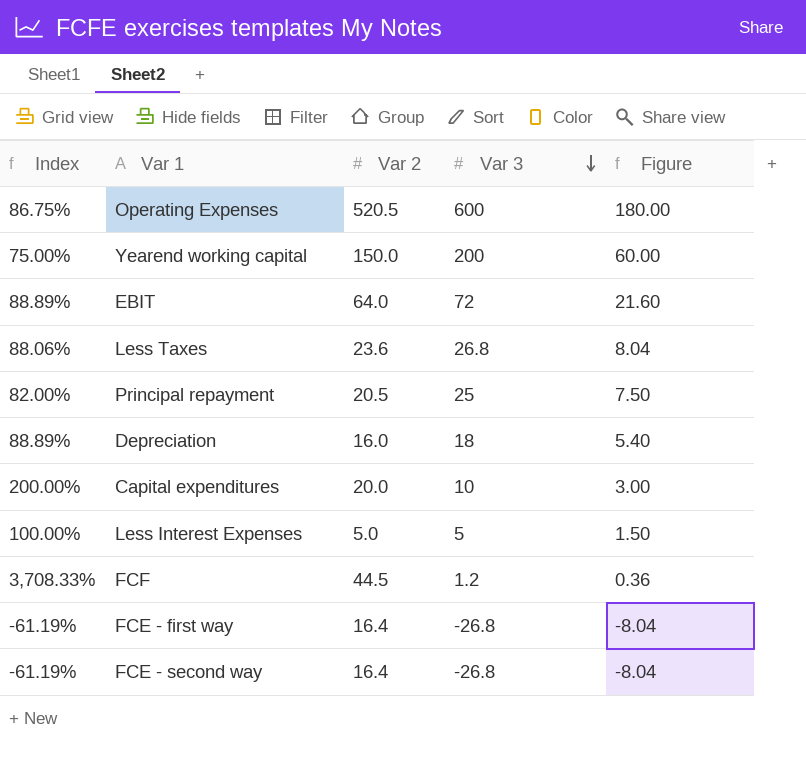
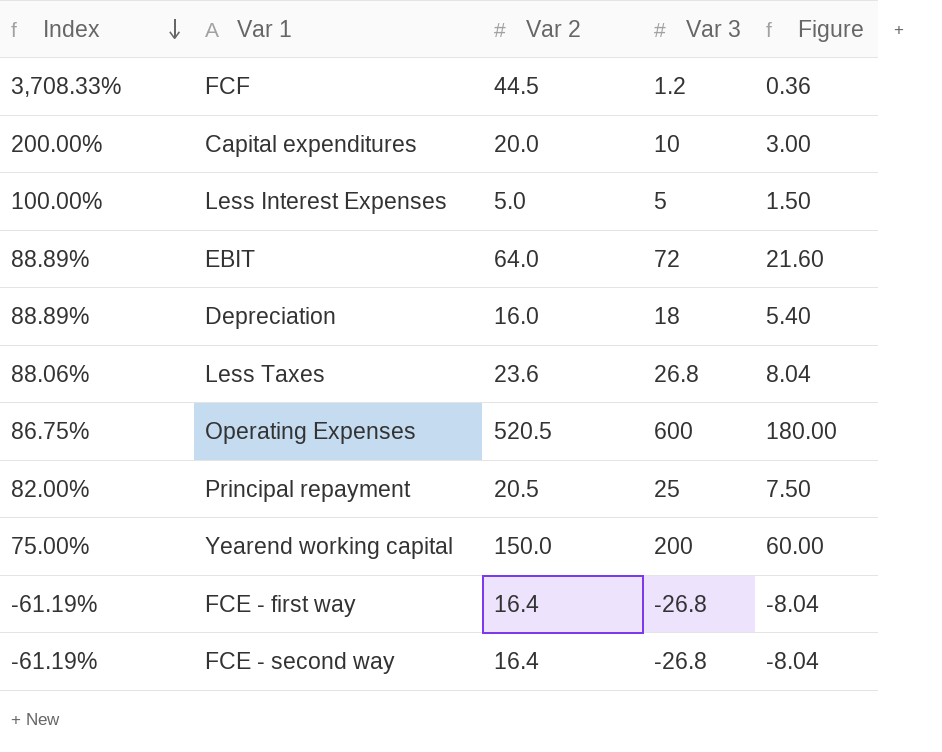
row order: Var 3 descending -> Index descending

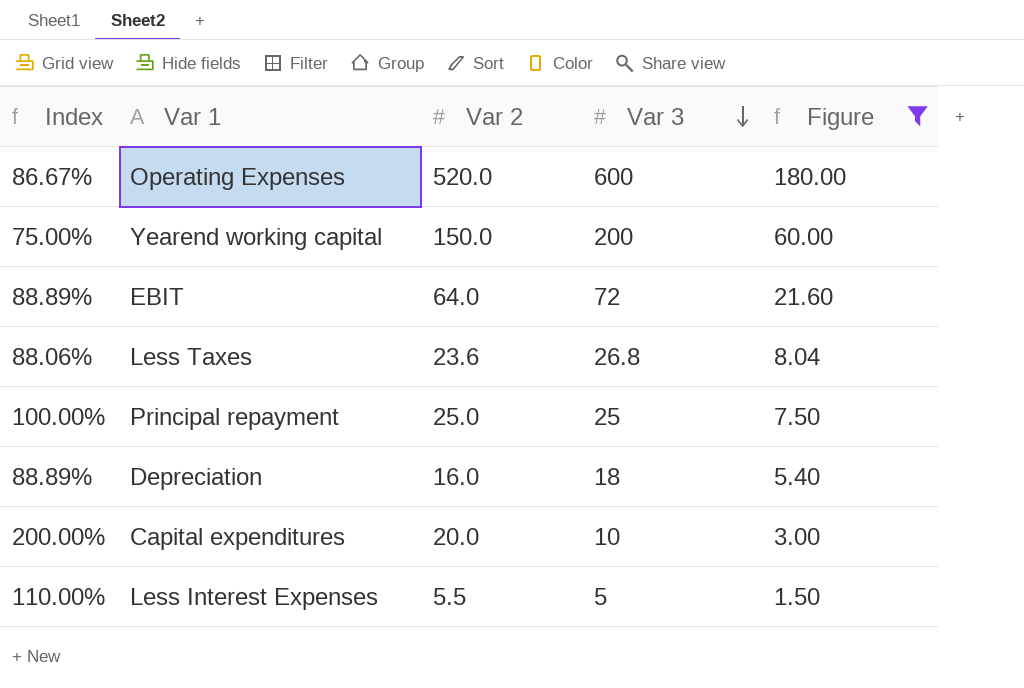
filter: none -> Figure >= 1.50
row order: Index descending -> Var 3 descending
Operating Expenses | Index: 86.75% -> 86.67%
Operating Expenses | Var 2: 520.5 -> 520.0
Principal repayment | Index: 82.00% -> 100.00%
Principal repayment | Var 2: 20.5 -> 25.0
Less Interest Expenses | Index: 100.00% -> 110.00%
Less Interest Expenses | Var 2: 5.0 -> 5.5

